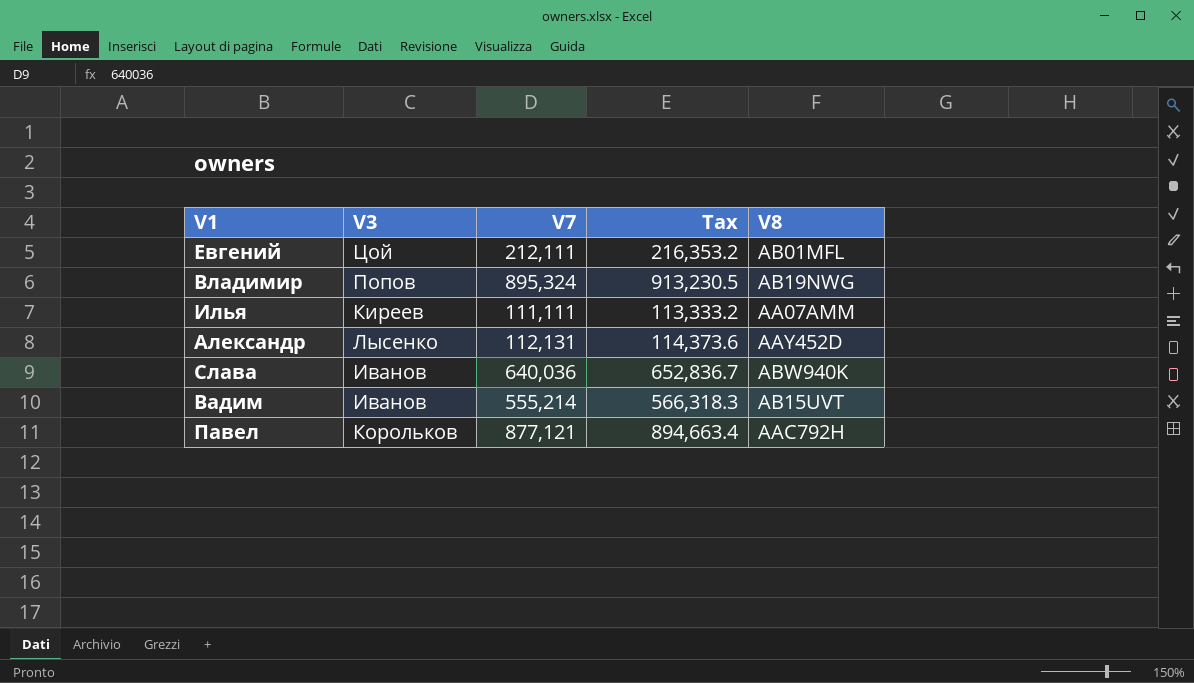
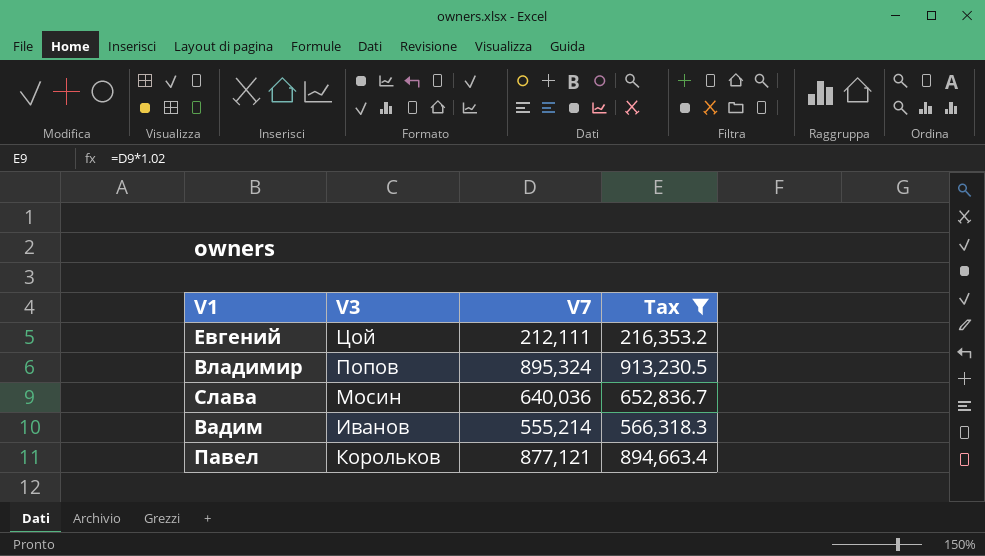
filter: none -> Tax >= 216,353.2
column V8 | position: 5 -> none
Слава | V3: Иванов -> Мосин

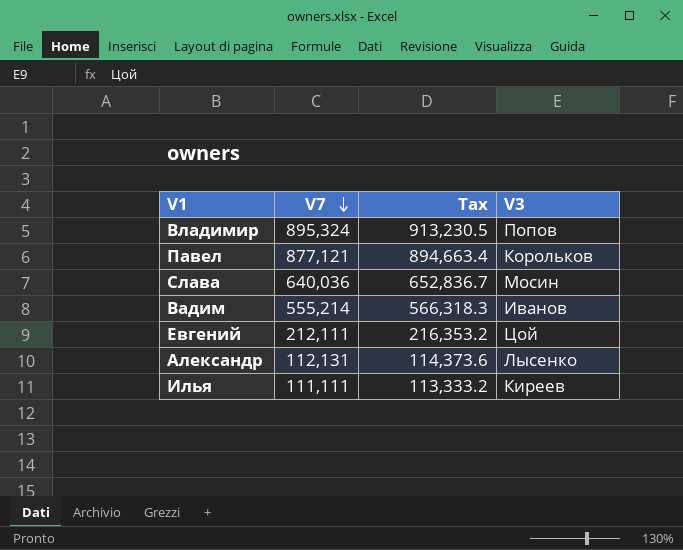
filter: Tax >= 216,353.2 -> none
row order: none -> V7 descending
column V3 | position: 2 -> 4

